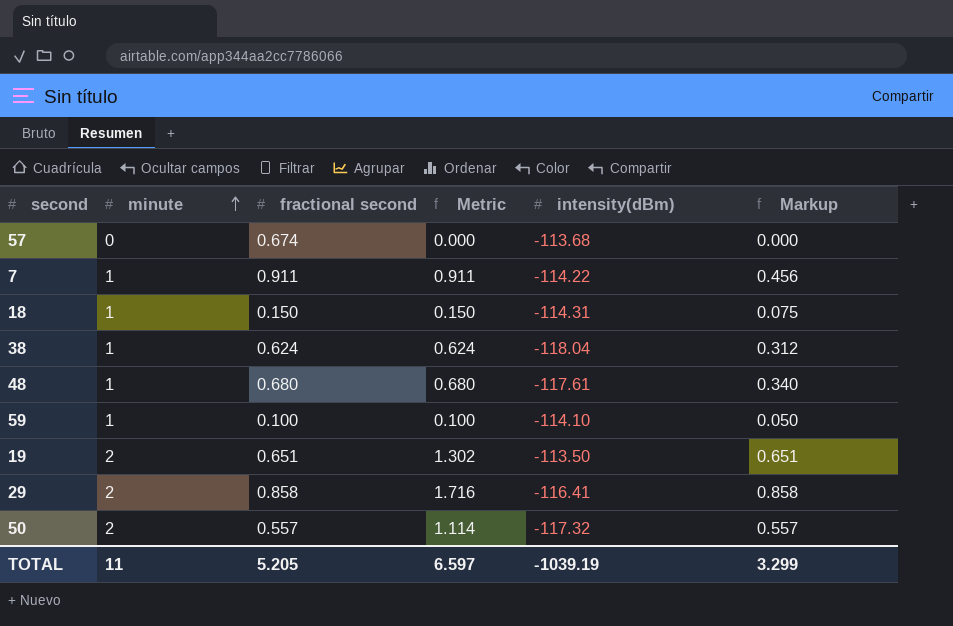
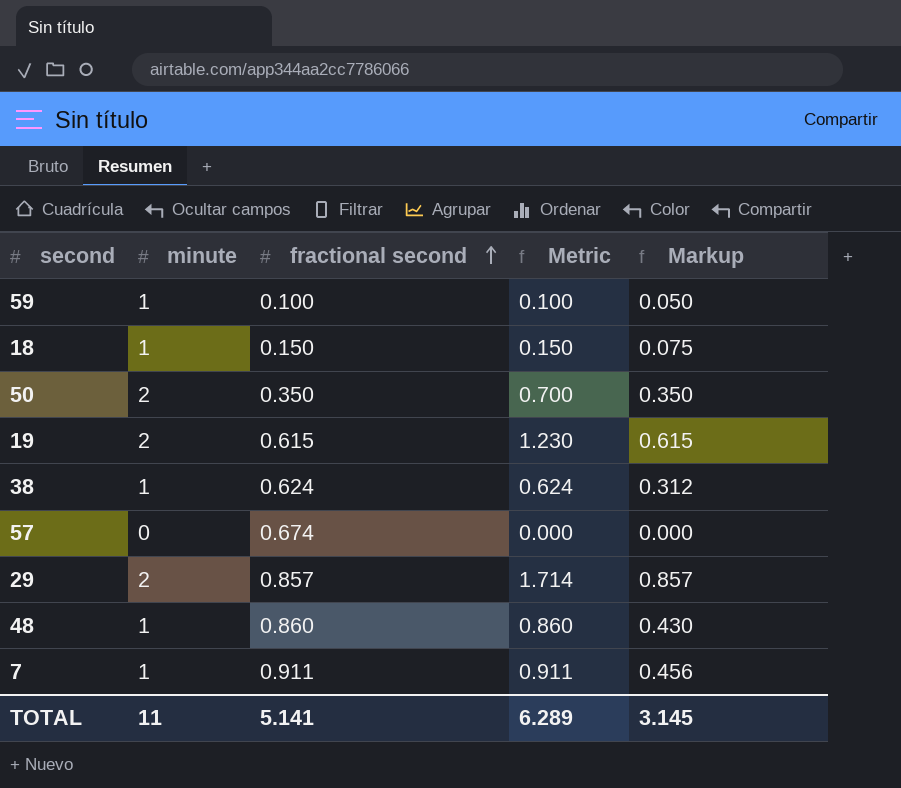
row order: minute ascending -> fractional second ascending
column intensity(dBm) | position: 5 -> none
50 | fractional second: 0.557 -> 0.350
50 | Metric: 1.114 -> 0.700
50 | Markup: 0.557 -> 0.350
19 | fractional second: 0.651 -> 0.615
19 | Metric: 1.302 -> 1.230
19 | Markup: 0.651 -> 0.615
29 | fractional second: 0.858 -> 0.857
29 | Metric: 1.716 -> 1.714
29 | Markup: 0.858 -> 0.857
48 | fractional second: 0.680 -> 0.860
48 | Metric: 0.680 -> 0.860
48 | Markup: 0.340 -> 0.430
TOTAL | fractional second: 5.205 -> 5.141
TOTAL | Metric: 6.597 -> 6.289
TOTAL | Markup: 3.299 -> 3.145

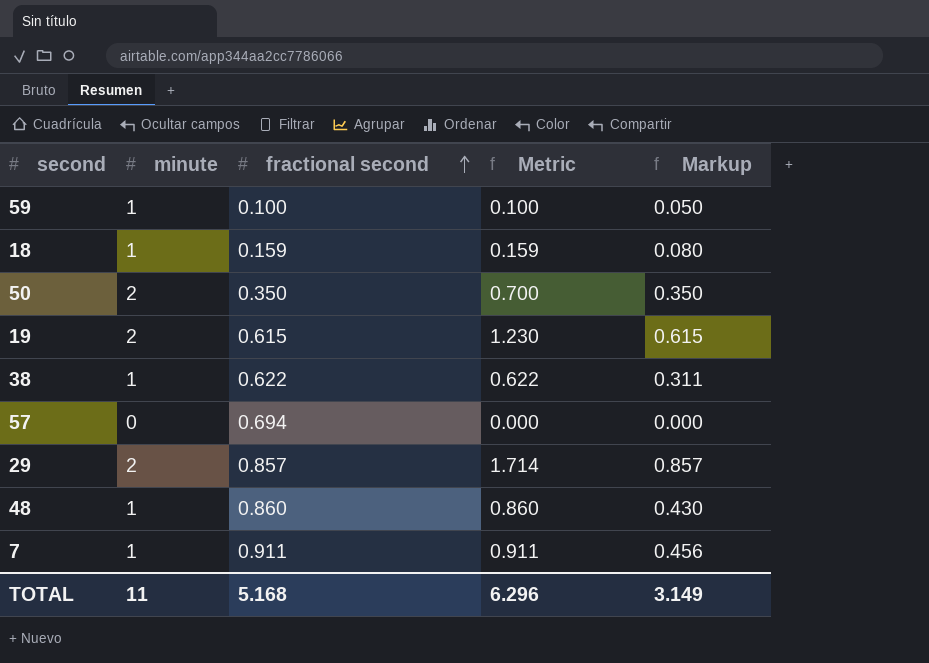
18 | fractional second: 0.150 -> 0.159
18 | Metric: 0.150 -> 0.159
18 | Markup: 0.075 -> 0.080
38 | fractional second: 0.624 -> 0.622
38 | Metric: 0.624 -> 0.622
38 | Markup: 0.312 -> 0.311
57 | fractional second: 0.674 -> 0.694
TOTAL | fractional second: 5.141 -> 5.168
TOTAL | Metric: 6.289 -> 6.296
TOTAL | Markup: 3.145 -> 3.149

